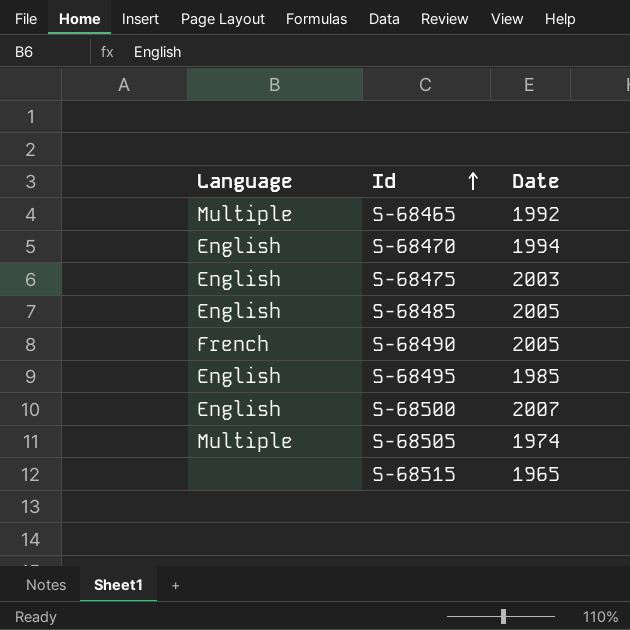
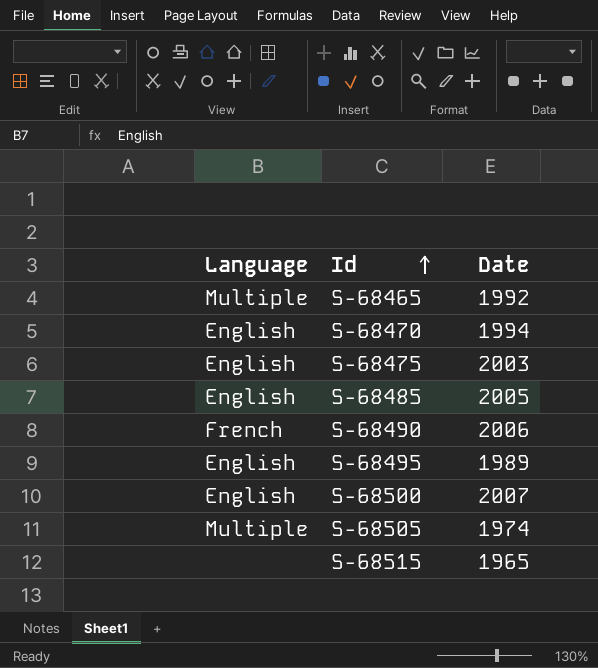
S-68490 | Date: 2005 -> 2006
S-68495 | Date: 1985 -> 1989

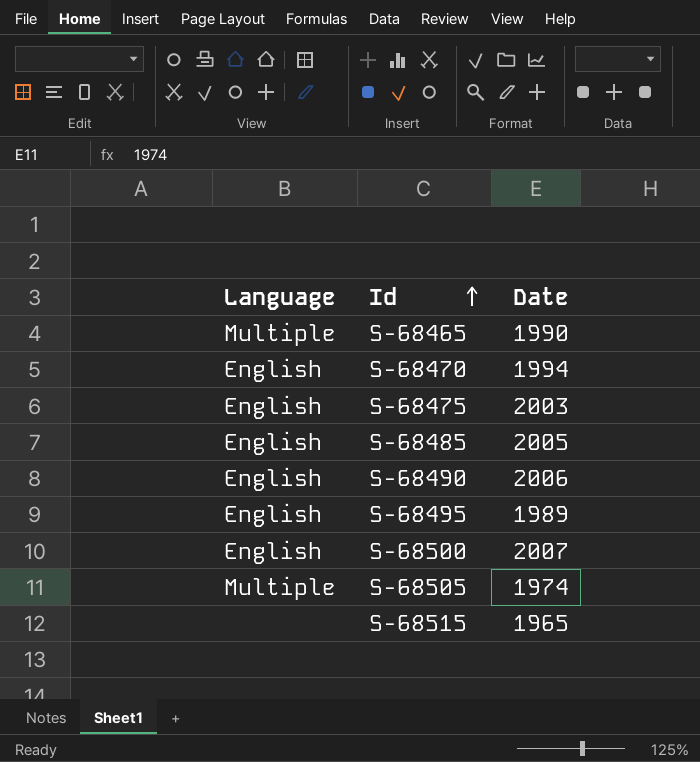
S-68465 | Date: 1992 -> 1990
S-68490 | Language: French -> English

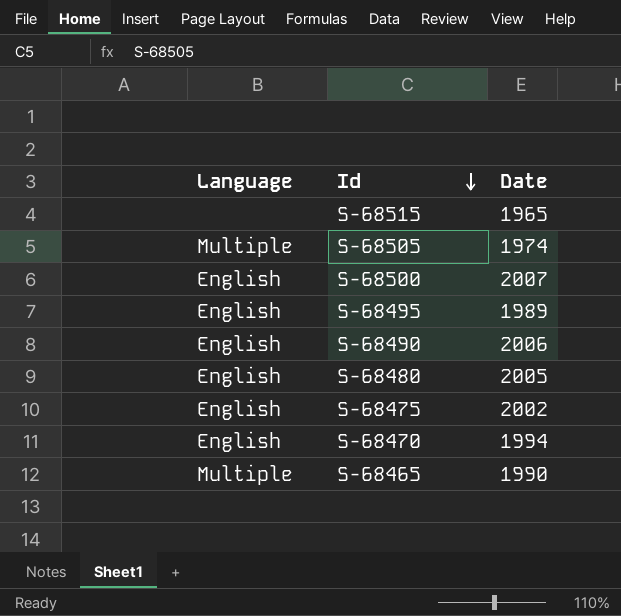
row order: Id ascending -> Id descending
row S-68485: English | 2005 -> none
row S-68480: none -> English | 2005
S-68475 | Date: 2003 -> 2002

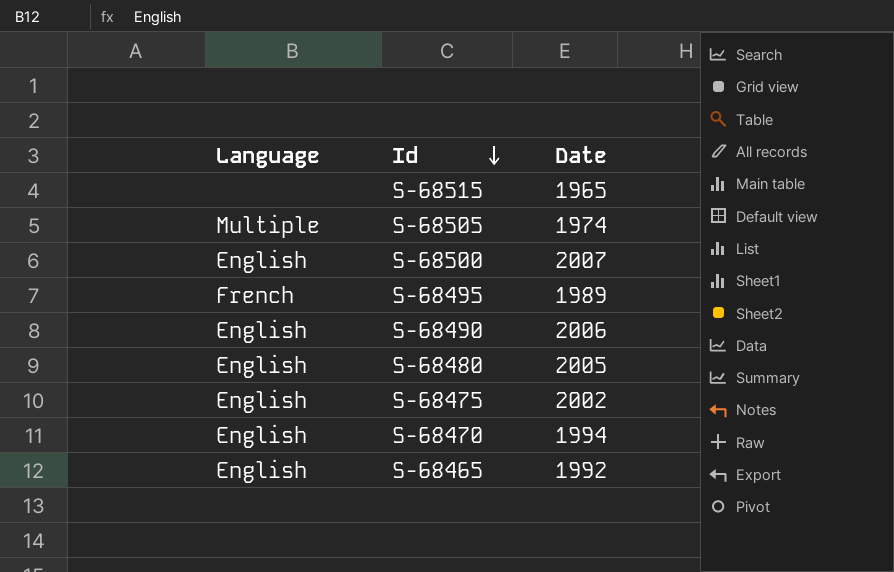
S-68495 | Language: English -> French
S-68465 | Language: Multiple -> English
S-68465 | Date: 1990 -> 1992

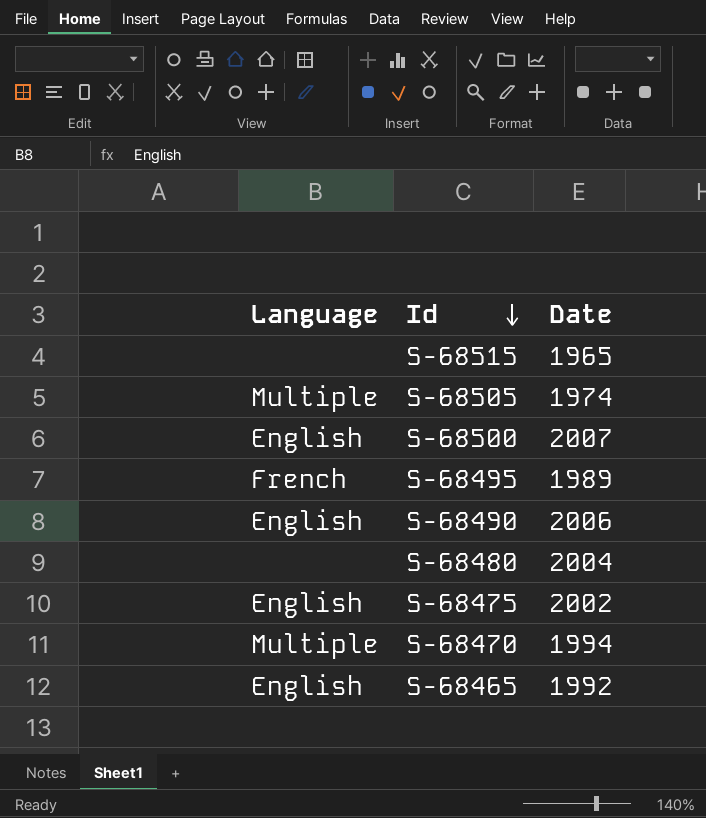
S-68480 | Language: English -> none
S-68480 | Date: 2005 -> 2004
S-68470 | Language: English -> Multiple

